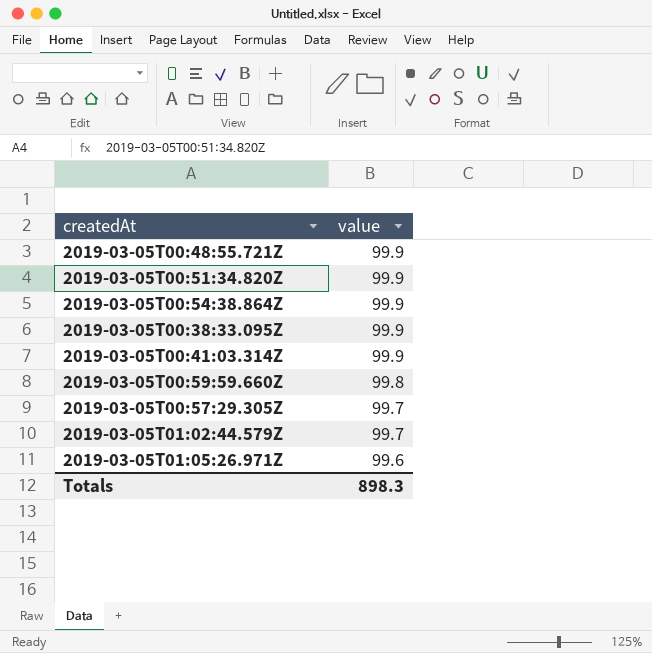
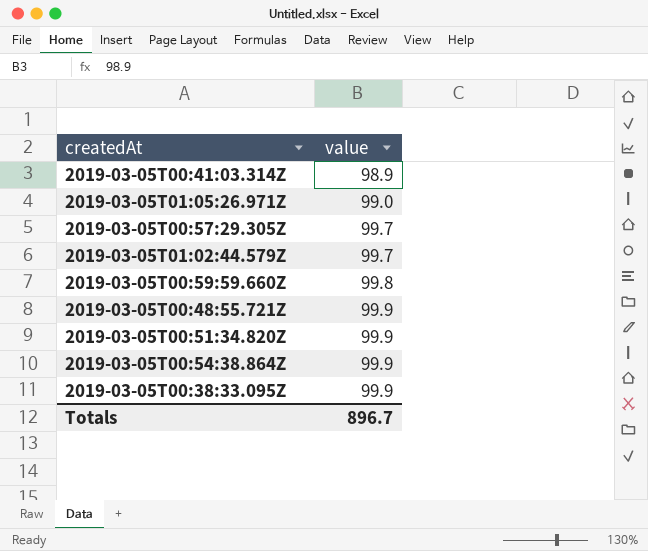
row order: value descending -> value ascending
2019-03-05T00:41:03.314Z | value: 99.9 -> 98.9
2019-03-05T01:05:26.971Z | value: 99.6 -> 99.0
Totals | value: 898.3 -> 896.7

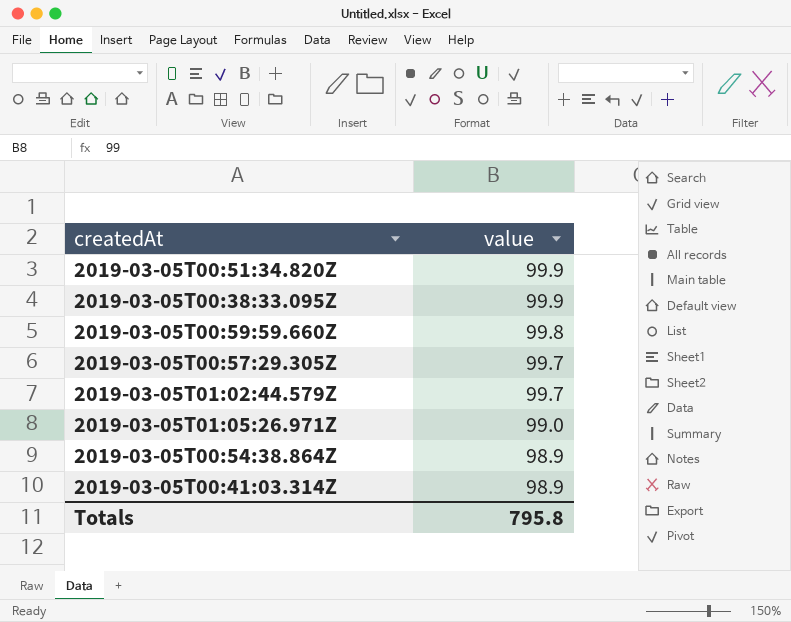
row order: value ascending -> value descending
row 2019-03-05T00:48:55.721Z: 99.9 -> none
2019-03-05T00:54:38.864Z | value: 99.9 -> 98.9
Totals | value: 896.7 -> 795.8

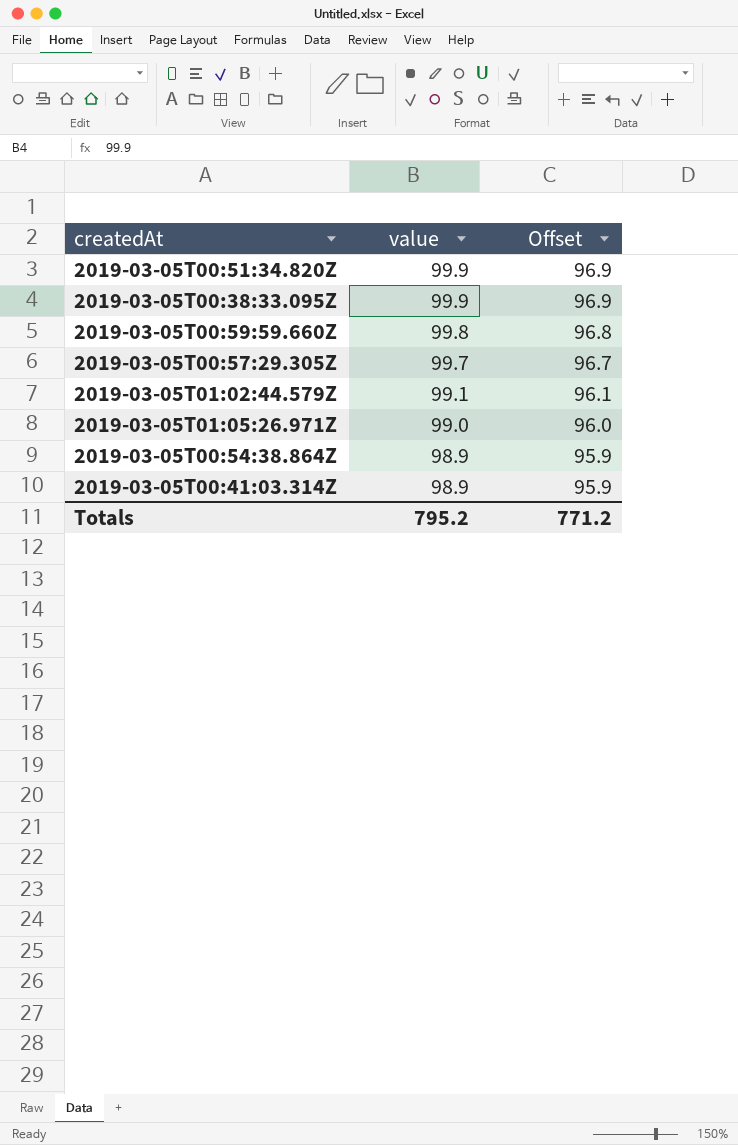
column Offset | formula: none -> [value] - 3
2019-03-05T01:02:44.579Z | value: 99.7 -> 99.1
Totals | value: 795.8 -> 795.2

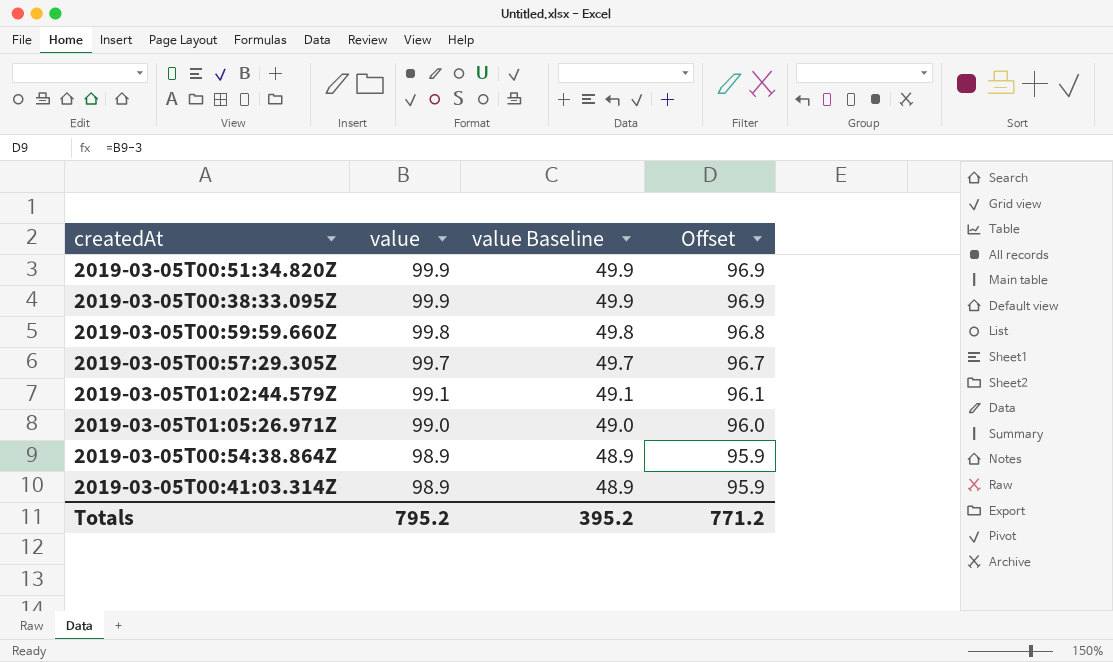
column value Baseline | formula: none -> [value] - 50

